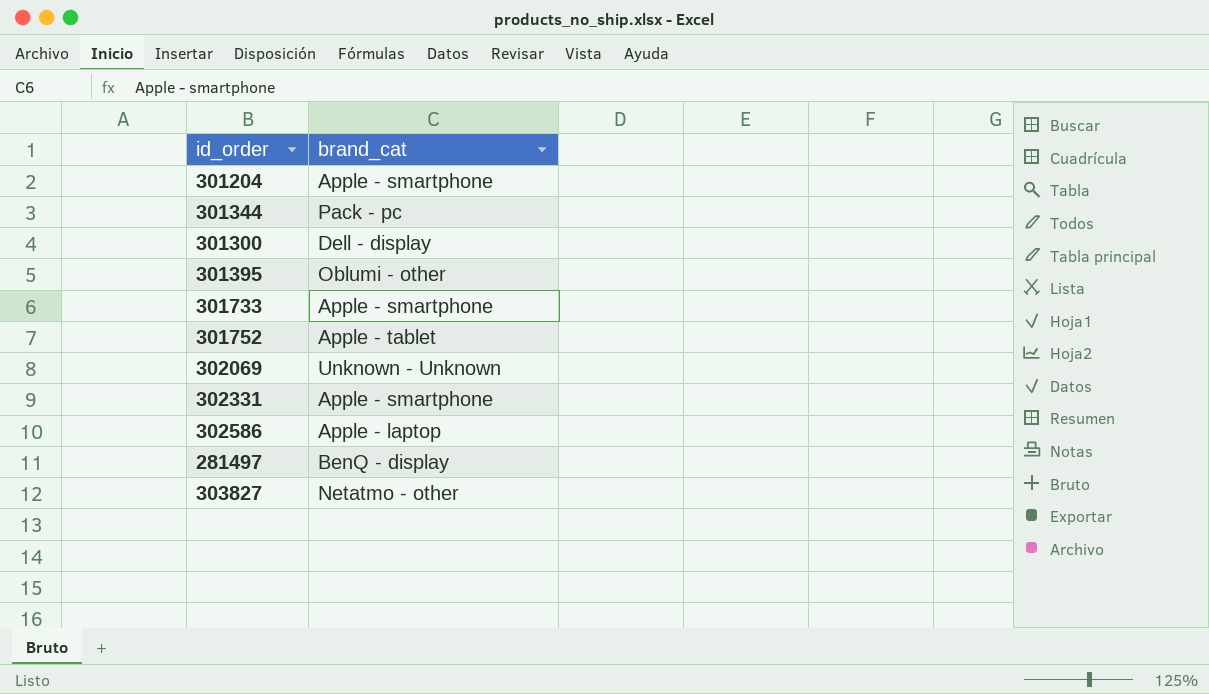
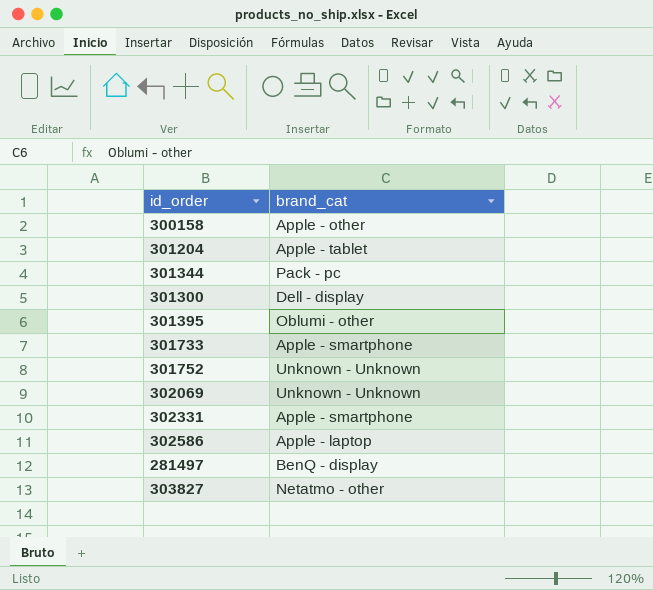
row 300158: none -> Apple - other
301204 | brand_cat: Apple - smartphone -> Apple - tablet
301752 | brand_cat: Apple - tablet -> Unknown - Unknown

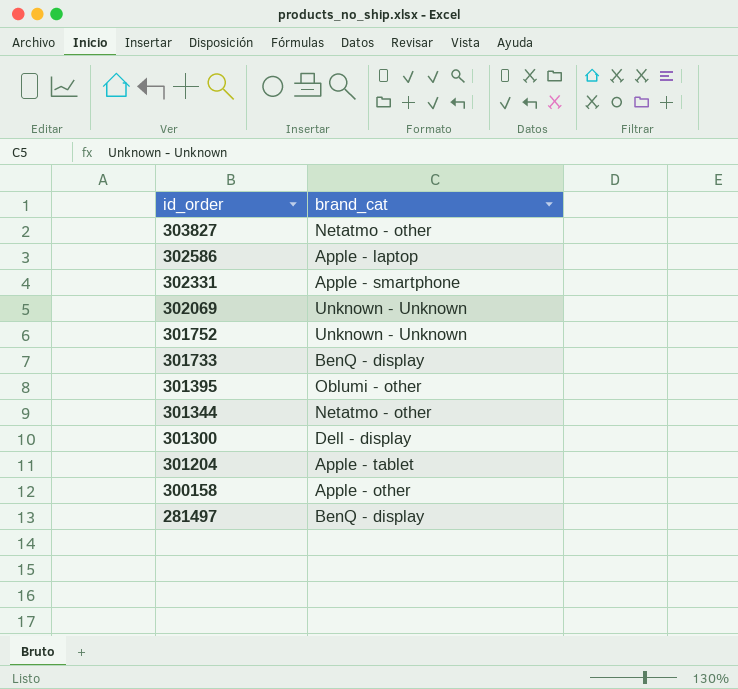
row order: none -> id_order descending
301733 | brand_cat: Apple - smartphone -> BenQ - display
301344 | brand_cat: Pack - pc -> Netatmo - other

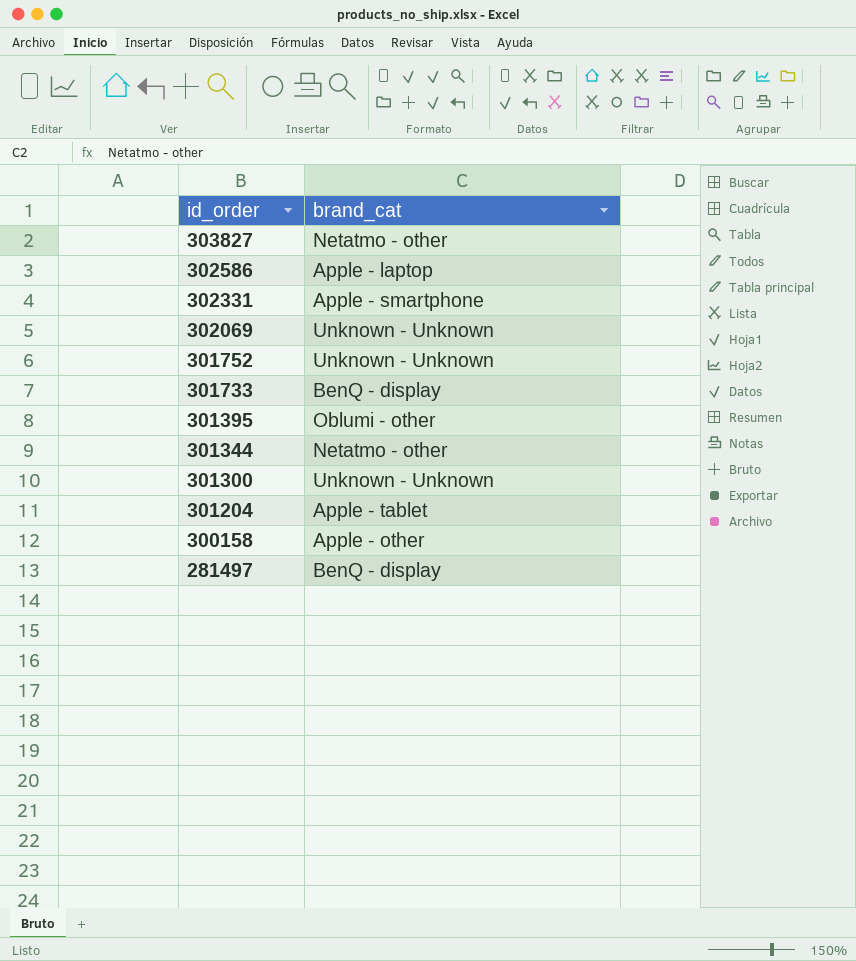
301300 | brand_cat: Dell - display -> Unknown - Unknown

